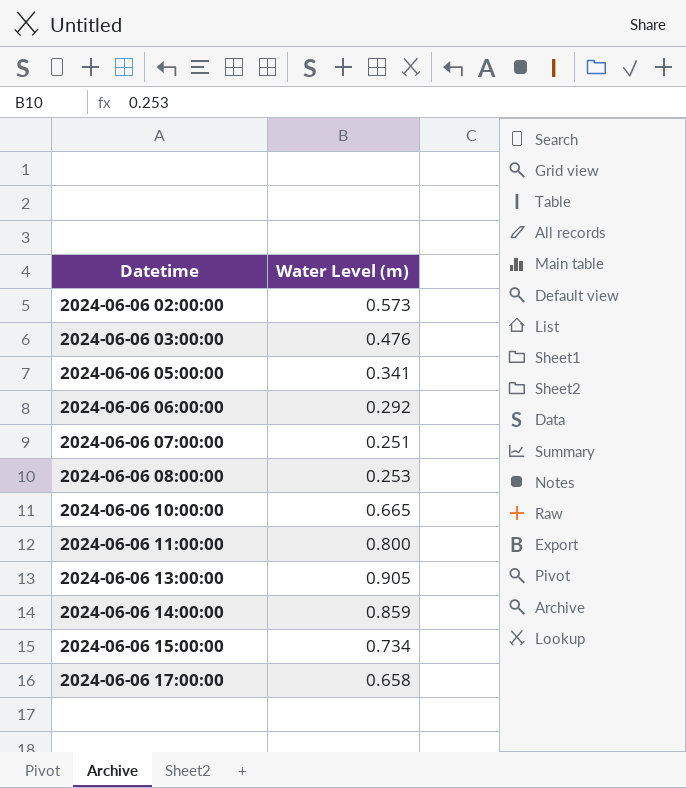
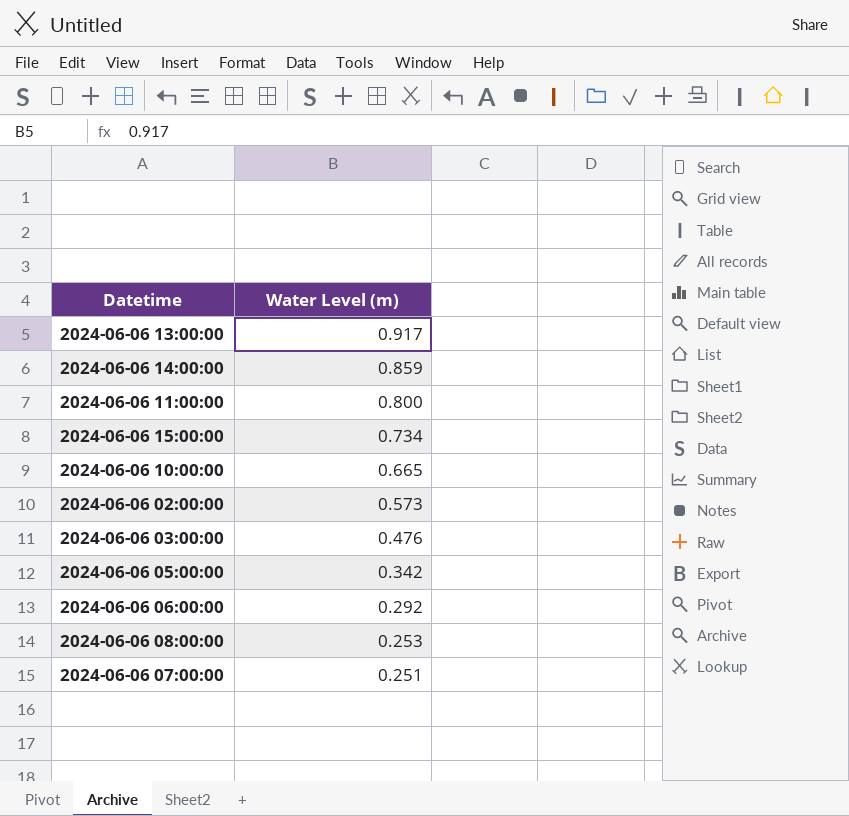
row order: Datetime ascending -> Water Level (m) descending
row 2024-06-06 17:00:00: 0.658 -> none
2024-06-06 13:00:00 | Water Level (m): 0.905 -> 0.917
2024-06-06 05:00:00 | Water Level (m): 0.341 -> 0.342

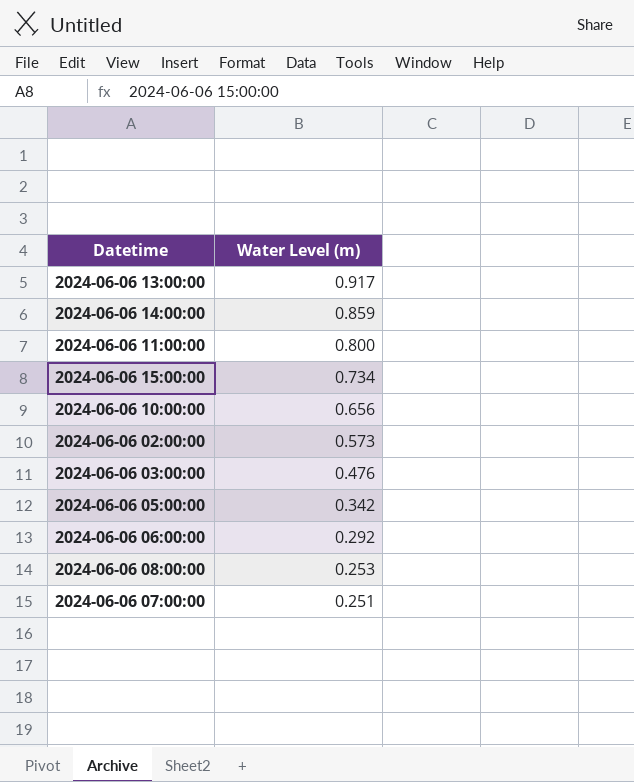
2024-06-06 10:00:00 | Water Level (m): 0.665 -> 0.656

